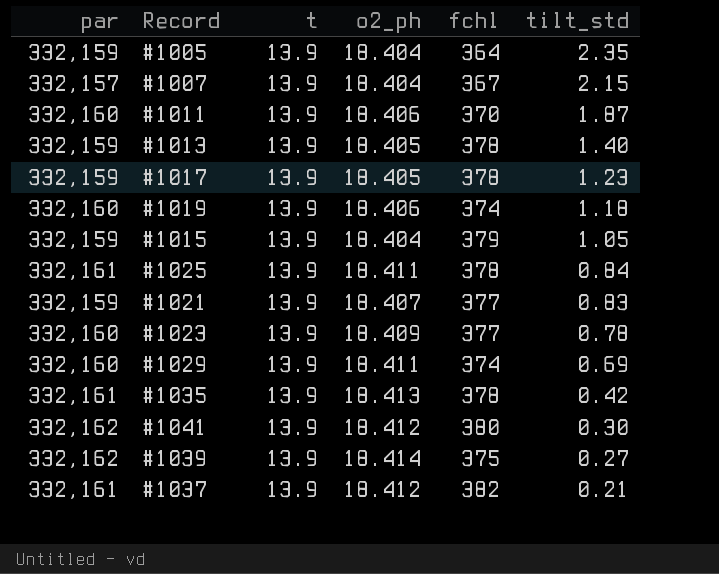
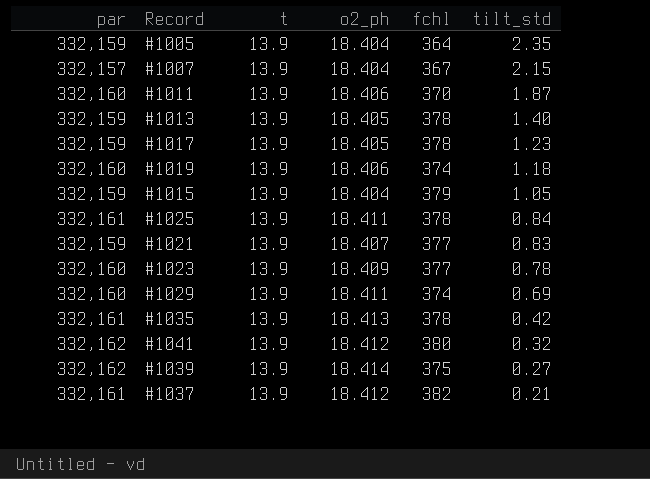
#1041 | tilt_std: 0.30 -> 0.32

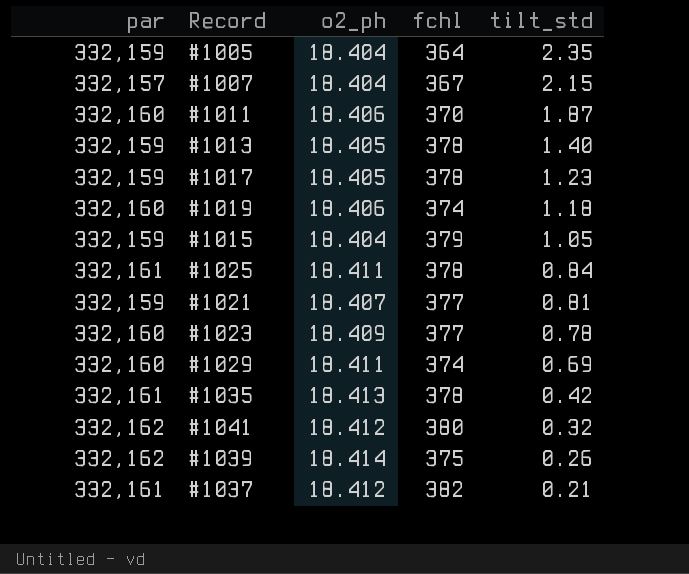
column t | position: 3 -> none
#1021 | tilt_std: 0.83 -> 0.81
#1039 | tilt_std: 0.27 -> 0.26

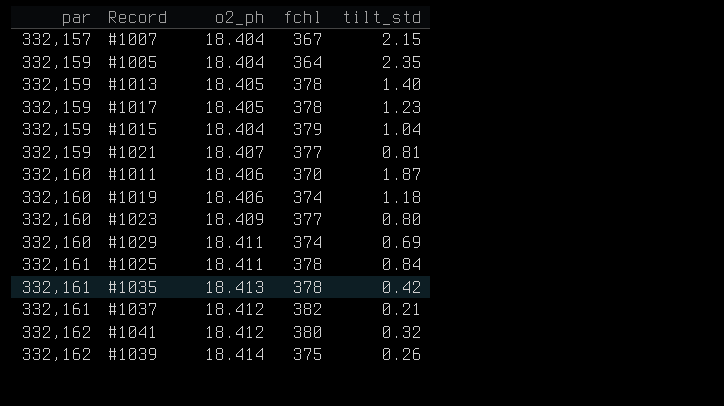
row order: tilt_std descending -> par ascending
#1015 | tilt_std: 1.05 -> 1.04
#1023 | tilt_std: 0.78 -> 0.80

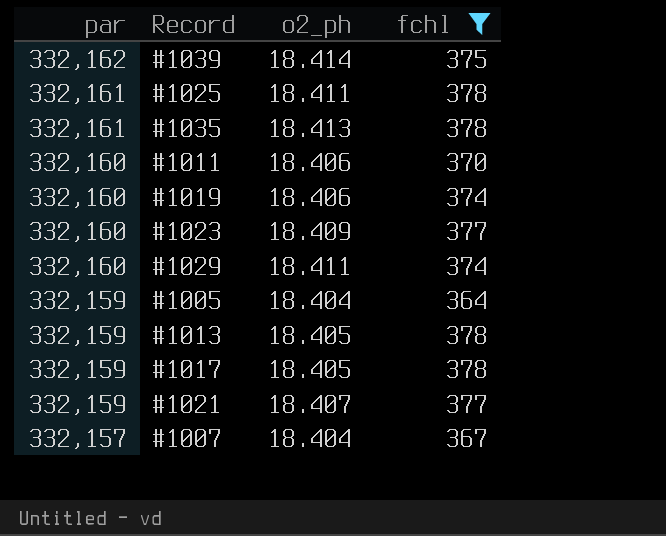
filter: none -> fchl <= 378
row order: par ascending -> par descending
column tilt_std | position: 5 -> none

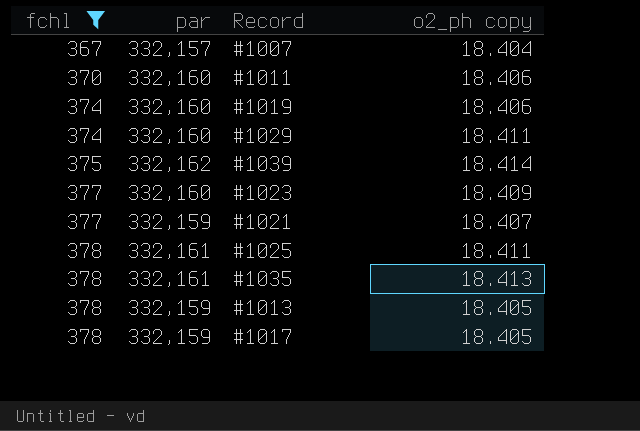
row order: par descending -> fchl ascending
column fchl | position: 4 -> 1
column name: o2_ph -> o2_ph copy
row #1005: 332,159 | 18.404 | 364 -> none

